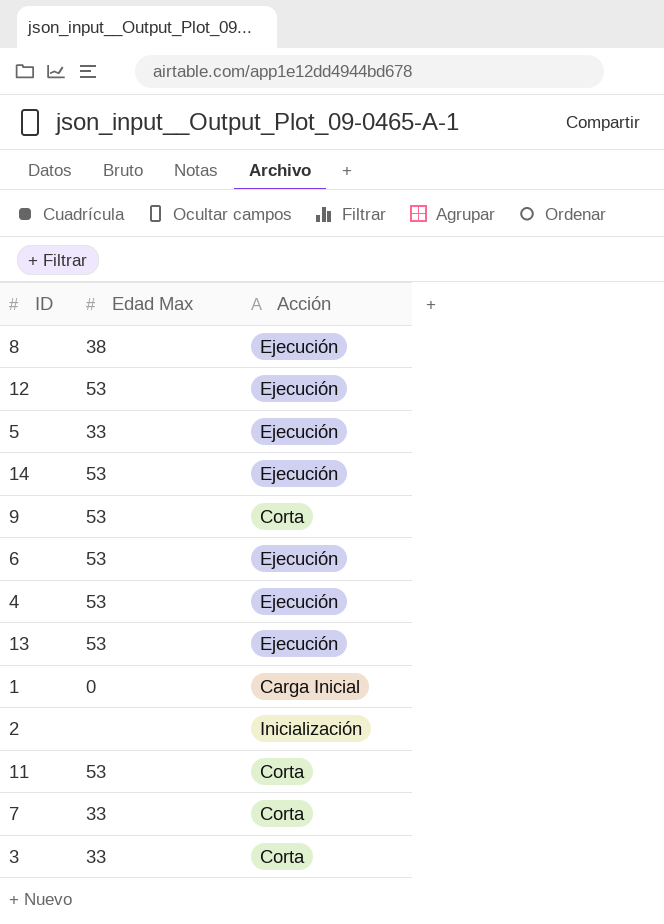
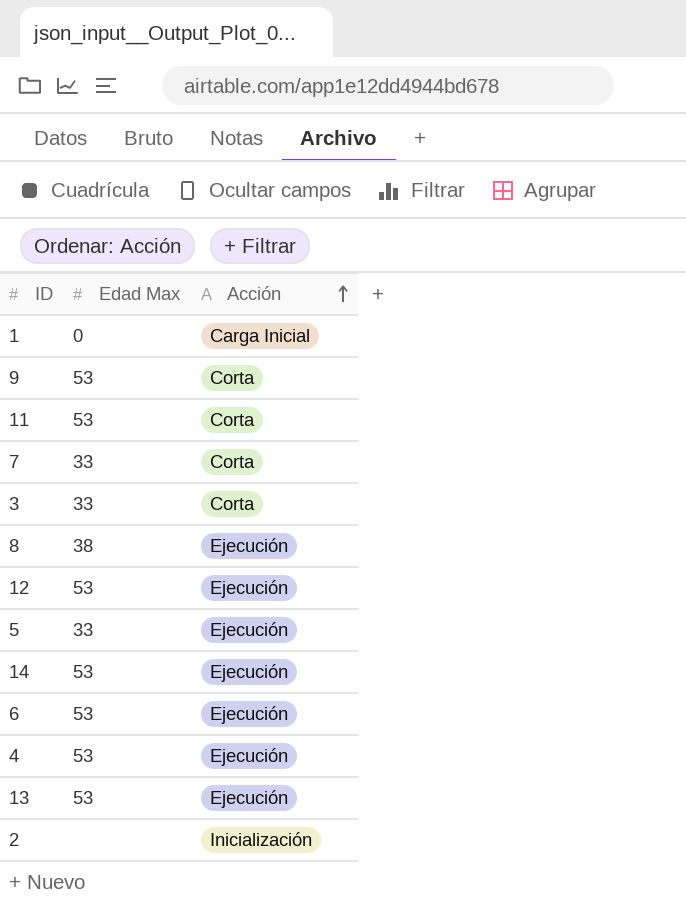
row order: none -> Acción ascending

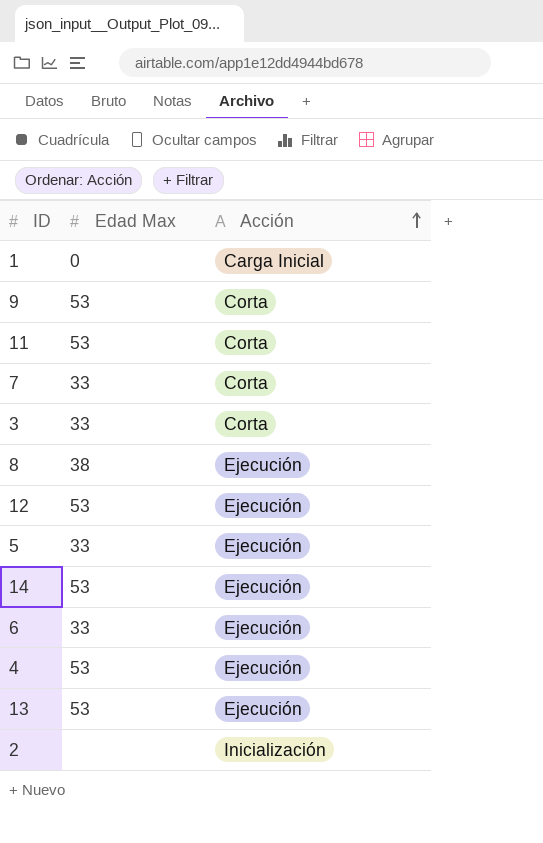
6 | Edad Max: 53 -> 33

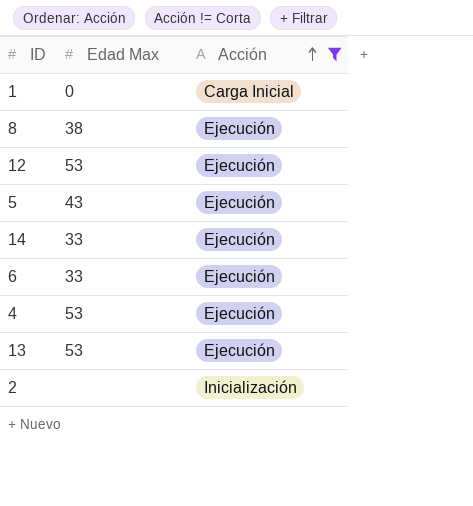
filter: none -> Acción != Corta
5 | Edad Max: 33 -> 43
14 | Edad Max: 53 -> 33

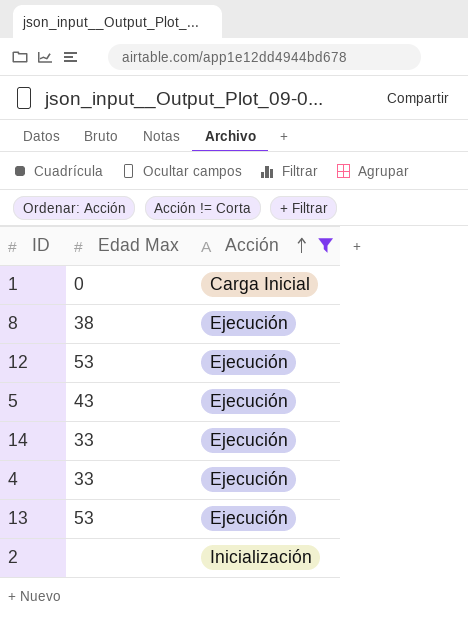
row 6: 33 | Ejecución -> none
4 | Edad Max: 53 -> 33

